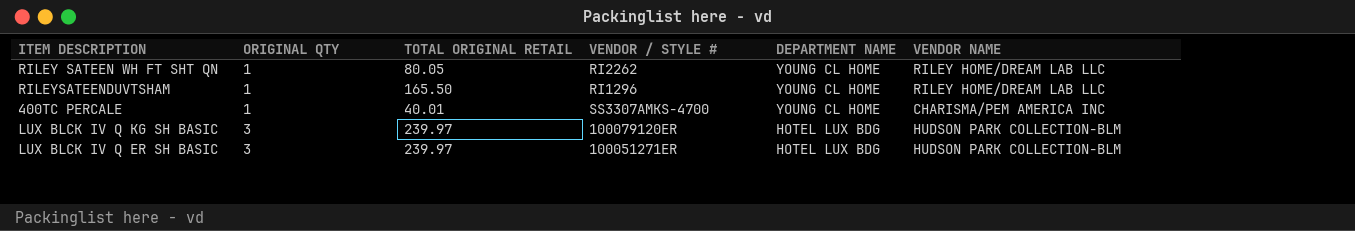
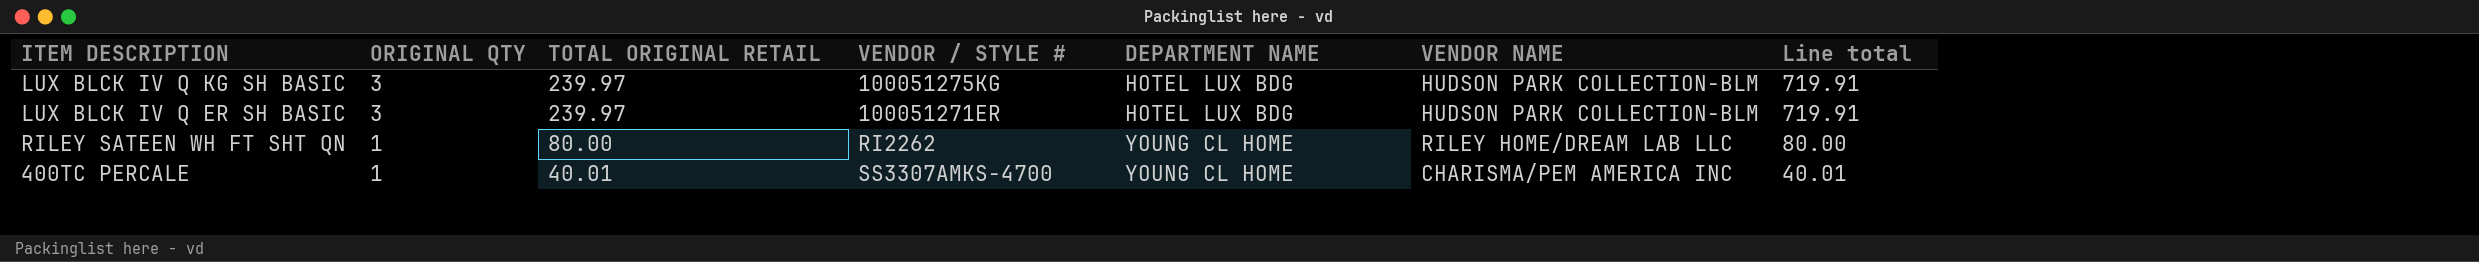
row order: ORIGINAL QTY ascending -> ORIGINAL QTY descending
column Line total | formula: none -> [ORIGINAL QTY] * [TOTAL ORIGINAL RETAIL]
row RILEYSATEENDUVTSHAM: 1 | 165.50 | RI1296 | YOUNG CL HOME | RILEY HOME/DREAM LAB LLC -> none
LUX BLCK IV Q KG SH BASIC | VENDOR / STYLE #: 100079120ER -> 100051275KG
RILEY SATEEN WH FT SHT QN | TOTAL ORIGINAL RETAIL: 80.05 -> 80.00

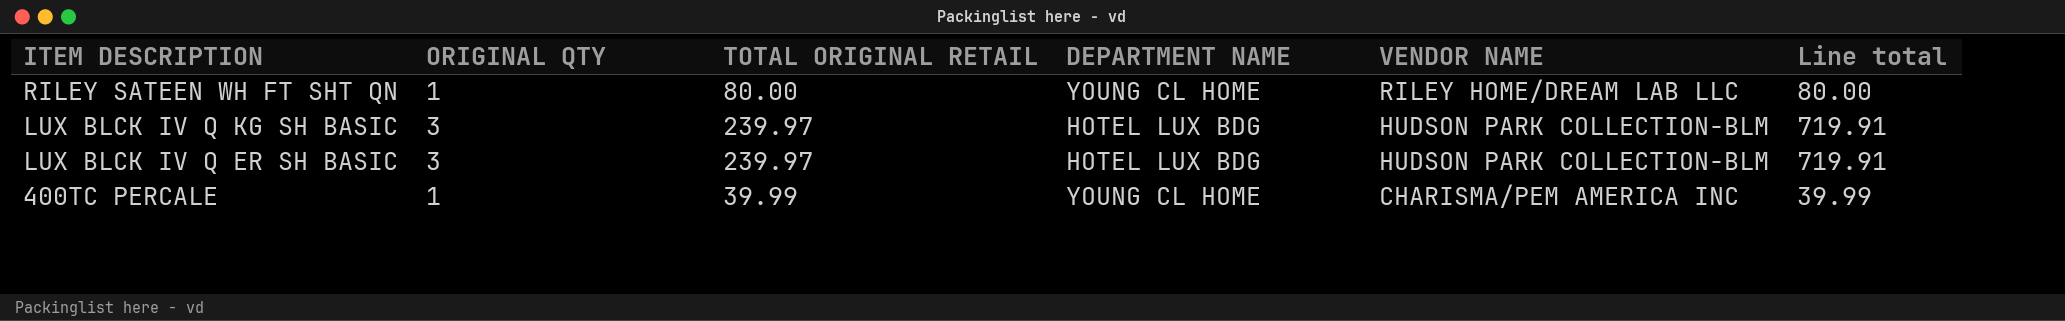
row order: ORIGINAL QTY descending -> ITEM DESCRIPTION descending
column VENDOR / STYLE # | position: 4 -> none
400TC PERCALE | TOTAL ORIGINAL RETAIL: 40.01 -> 39.99
400TC PERCALE | Line total: 40.01 -> 39.99

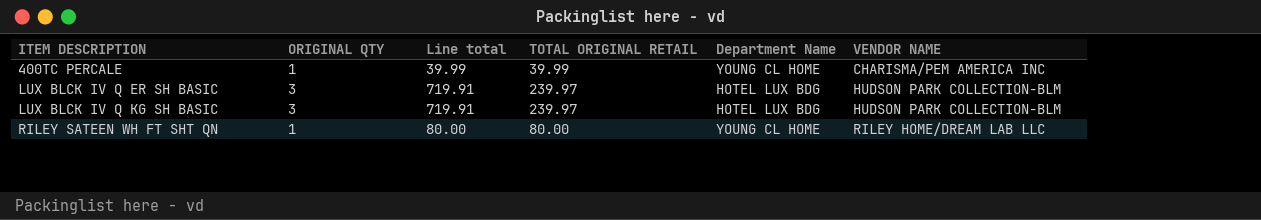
row order: ITEM DESCRIPTION descending -> ITEM DESCRIPTION ascending
column Line total | position: 6 -> 3
column name: DEPARTMENT NAME -> Department Name

